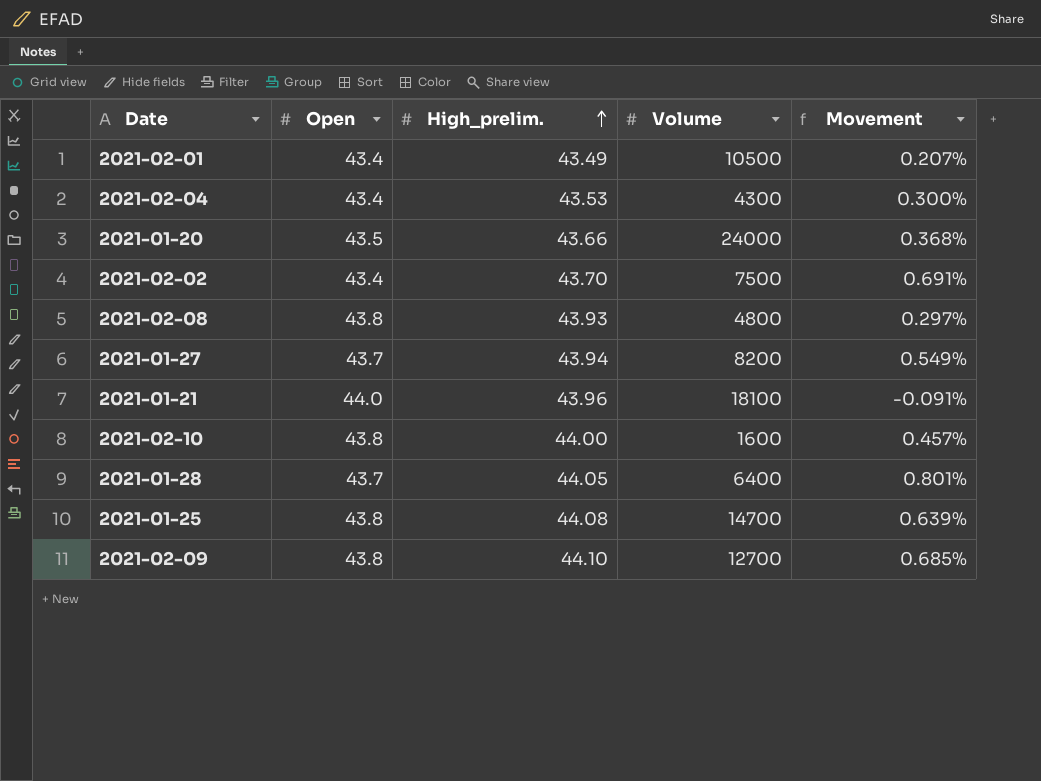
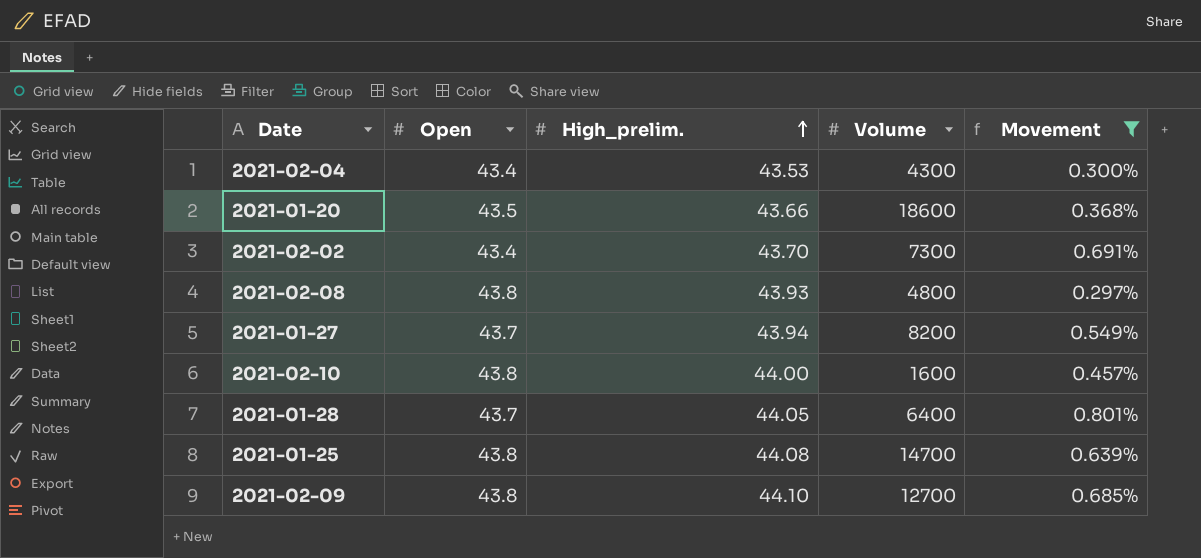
filter: none -> Movement >= 0.297%
2021-01-20 | Volume: 24000 -> 18600
2021-02-02 | Volume: 7500 -> 7300

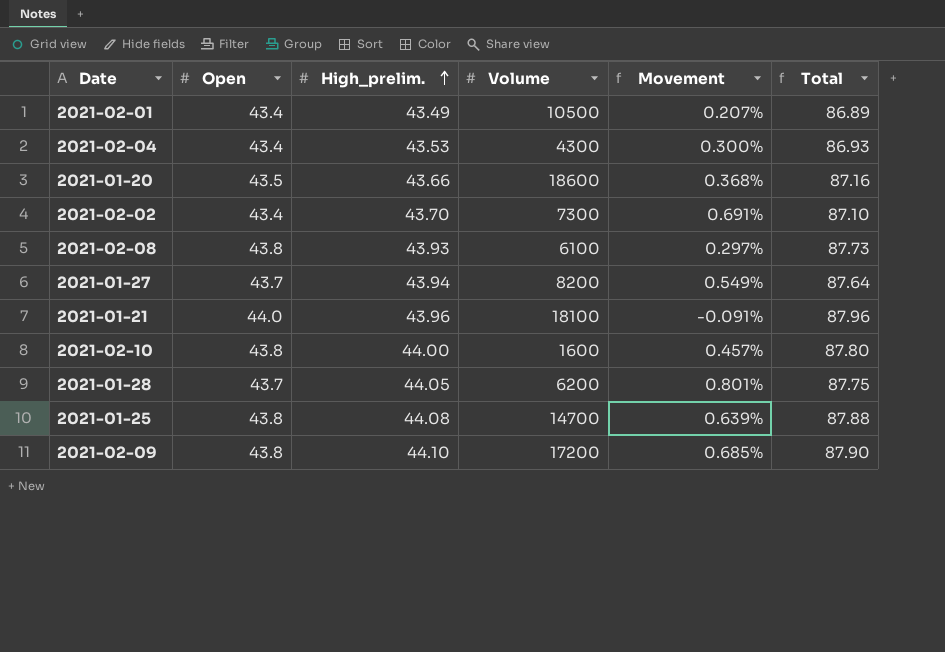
filter: Movement >= 0.297% -> none
column Total | formula: none -> [Open] + [High_prelim.]
2021-02-08 | Volume: 4800 -> 6100
2021-01-28 | Volume: 6400 -> 6200
2021-02-09 | Volume: 12700 -> 17200

